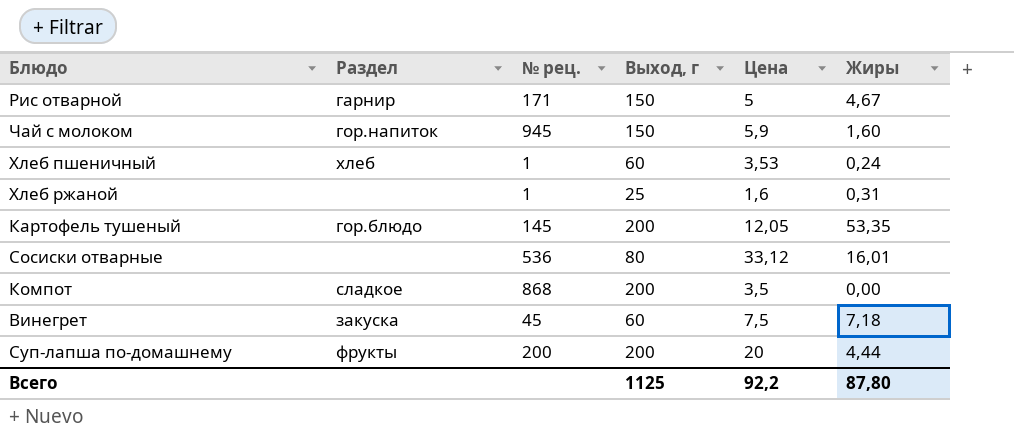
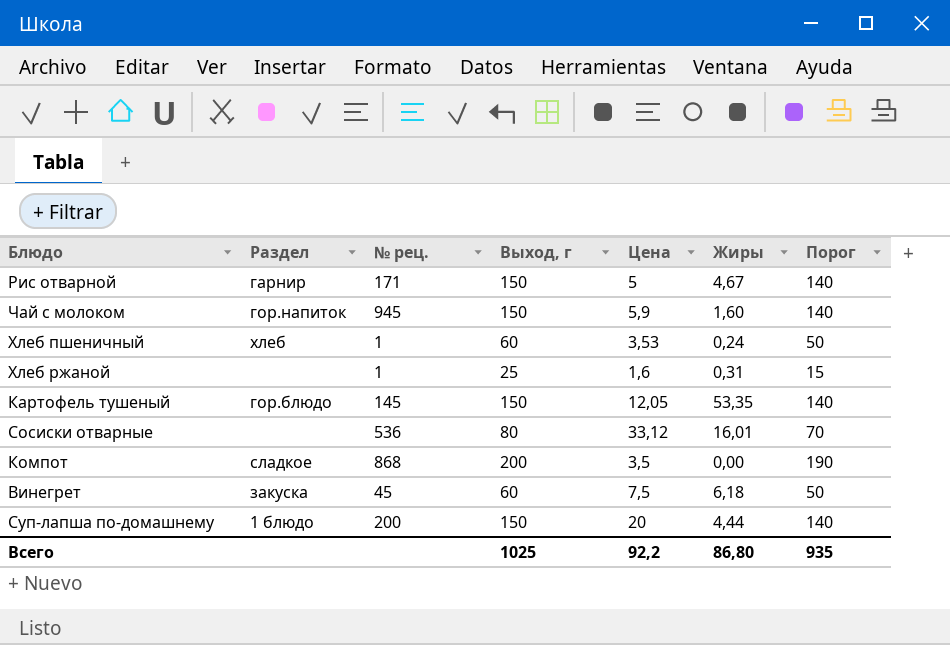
column Порог | formula: none -> [Выход, г] - 10
Картофель тушеный | Выход, г: 200 -> 150
Винегрет | Жиры: 7,18 -> 6,18
Суп-лапша по-домашнему | Раздел: фрукты -> 1 блюдо
Суп-лапша по-домашнему | Выход, г: 200 -> 150
Всего | Выход, г: 1125 -> 1025
Всего | Жиры: 87,80 -> 86,80

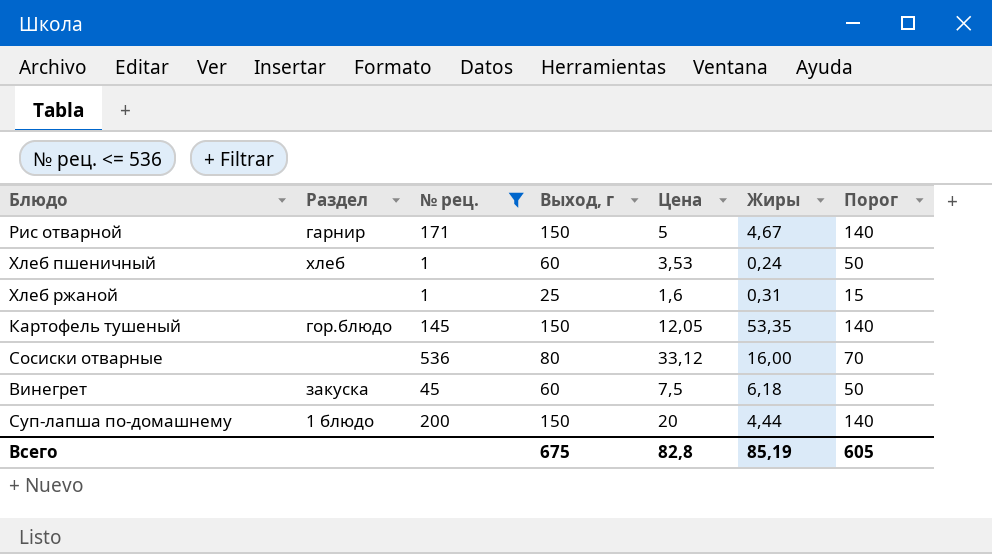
filter: none -> № рец. <= 536
Сосиски отварные | Жиры: 16,01 -> 16,00
Всего | Выход, г: 1025 -> 675
Всего | Цена: 92,2 -> 82,8
Всего | Жиры: 86,80 -> 85,19
Всего | Порог: 935 -> 605

